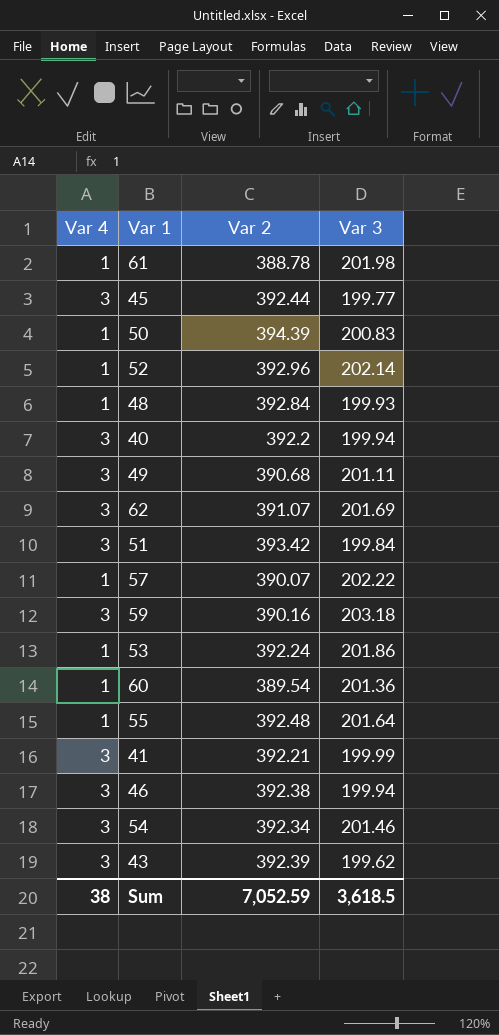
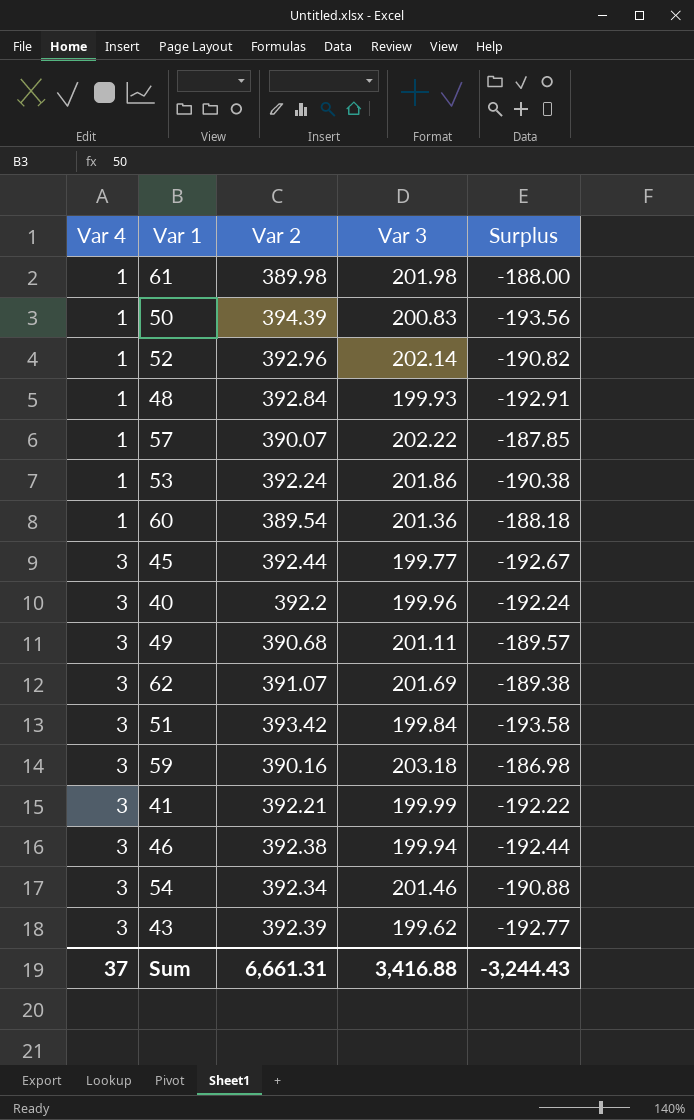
row order: none -> Var 4 ascending
column Surplus | formula: none -> [Var 3] - [Var 2]
row 55: 1 | 392.48 | 201.64 -> none
61 | Var 2: 388.78 -> 389.98
40 | Var 3: 199.94 -> 199.96
Sum | Var 4: 38 -> 37
Sum | Var 2: 7,052.59 -> 6,661.31
Sum | Var 3: 3,618.5 -> 3,416.88

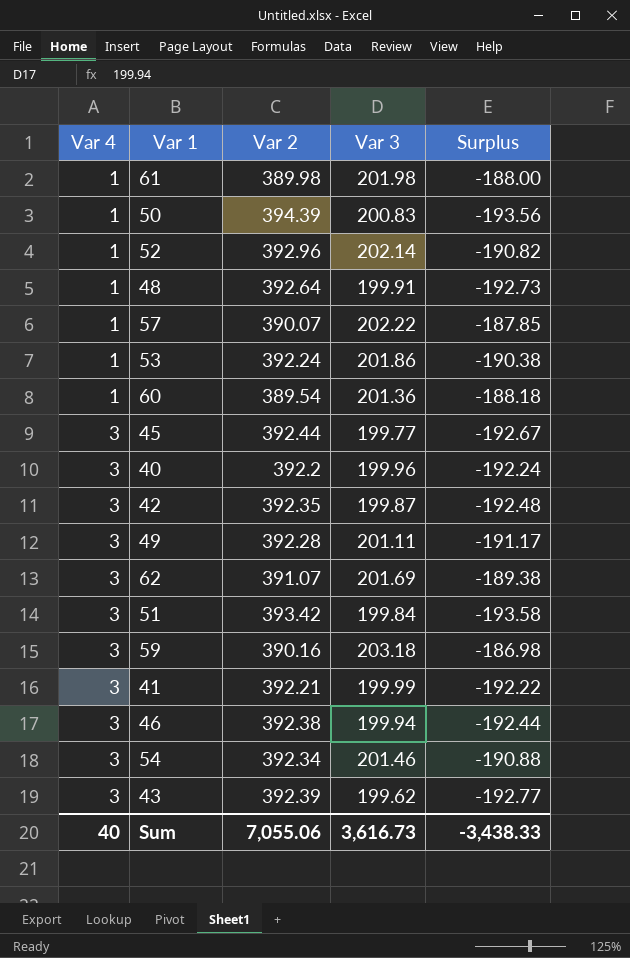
48 | Var 2: 392.84 -> 392.64
48 | Var 3: 199.93 -> 199.91
48 | Surplus: -192.91 -> -192.73
row 42: none -> 3 | 392.35 | 199.87 | -192.48
49 | Var 2: 390.68 -> 392.28
49 | Surplus: -189.57 -> -191.17
Sum | Var 4: 37 -> 40
Sum | Var 2: 6,661.31 -> 7,055.06
Sum | Var 3: 3,416.88 -> 3,616.73
Sum | Surplus: -3,244.43 -> -3,438.33

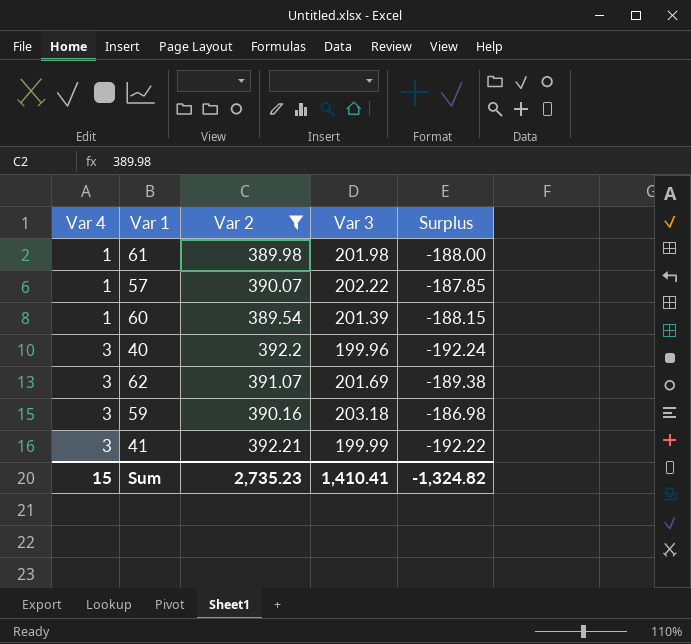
filter: none -> Var 2 <= 392.21
60 | Var 3: 201.36 -> 201.39
60 | Surplus: -188.18 -> -188.15
Sum | Var 4: 40 -> 15
Sum | Var 2: 7,055.06 -> 2,735.23
Sum | Var 3: 3,616.73 -> 1,410.41
Sum | Surplus: -3,438.33 -> -1,324.82

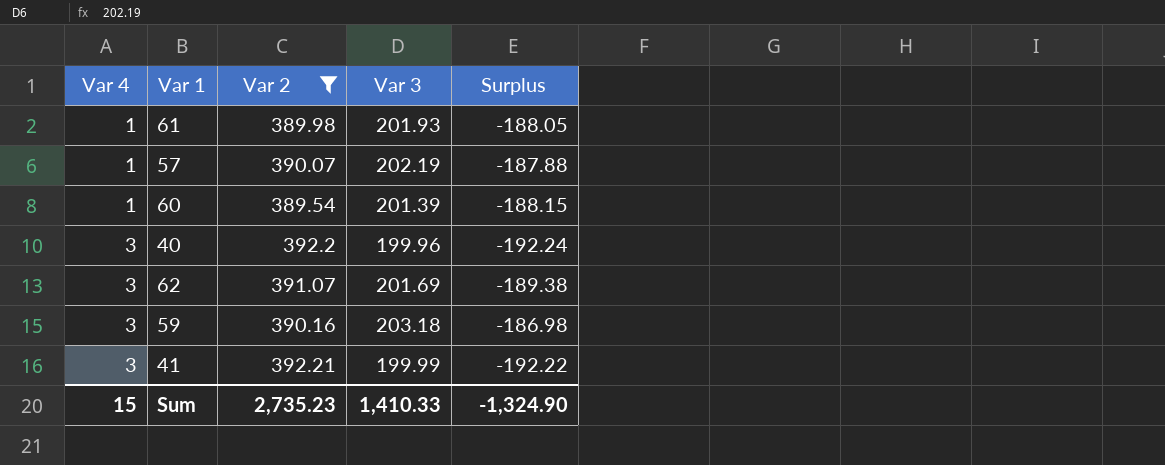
61 | Var 3: 201.98 -> 201.93
61 | Surplus: -188.00 -> -188.05
57 | Var 3: 202.22 -> 202.19
57 | Surplus: -187.85 -> -187.88
Sum | Var 3: 1,410.41 -> 1,410.33
Sum | Surplus: -1,324.82 -> -1,324.90

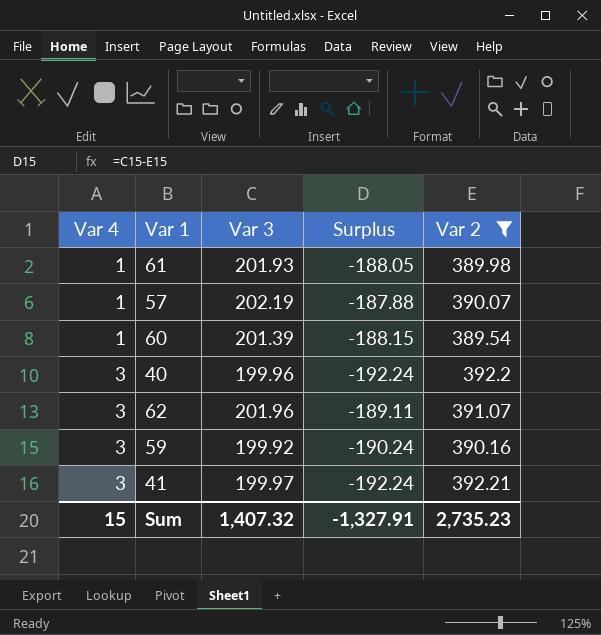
column Var 2 | position: 3 -> 5
62 | Var 3: 201.69 -> 201.96
62 | Surplus: -189.38 -> -189.11
59 | Var 3: 203.18 -> 199.92
59 | Surplus: -186.98 -> -190.24
41 | Var 3: 199.99 -> 199.97
41 | Surplus: -192.22 -> -192.24
Sum | Var 3: 1,410.33 -> 1,407.32
Sum | Surplus: -1,324.90 -> -1,327.91

